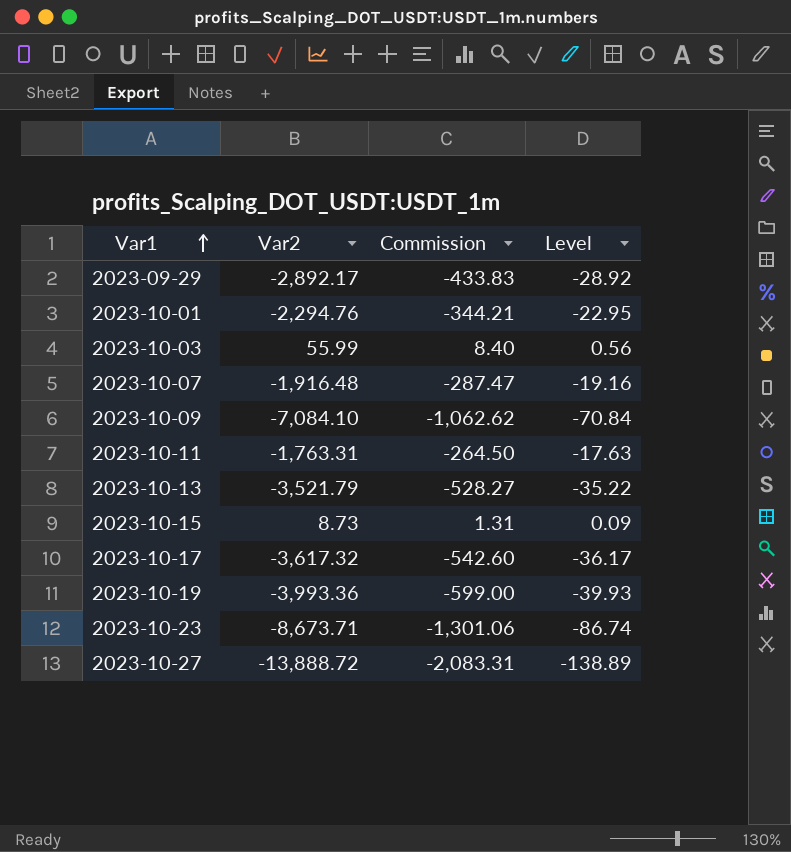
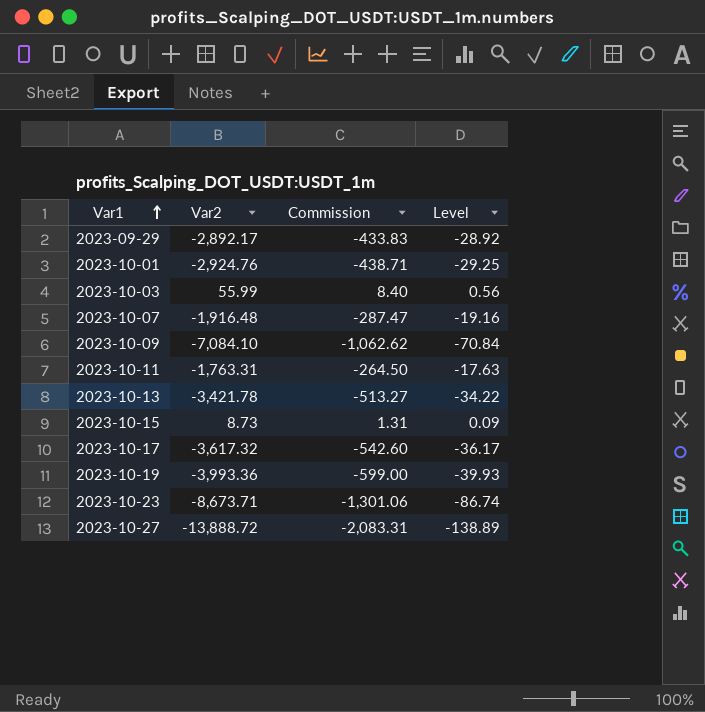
2023-10-01 | Var2: -2,294.76 -> -2,924.76
2023-10-01 | Commission: -344.21 -> -438.71
2023-10-01 | Level: -22.95 -> -29.25
2023-10-13 | Var2: -3,521.79 -> -3,421.78
2023-10-13 | Commission: -528.27 -> -513.27
2023-10-13 | Level: -35.22 -> -34.22

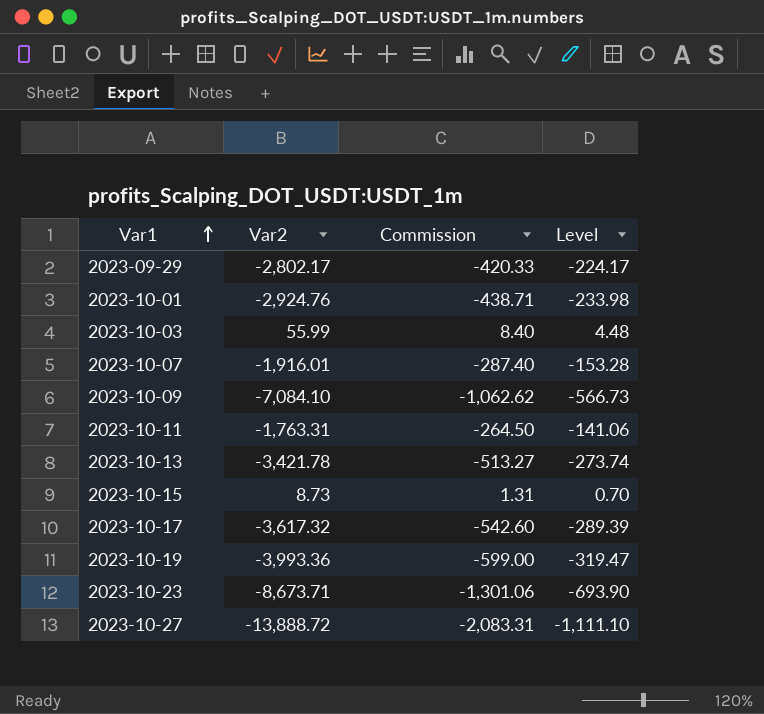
column Level | formula: [Var2] * 0.01 -> [Var2] * 0.08
2023-09-29 | Var2: -2,892.17 -> -2,802.17
2023-09-29 | Commission: -433.83 -> -420.33
2023-10-07 | Var2: -1,916.48 -> -1,916.01
2023-10-07 | Commission: -287.47 -> -287.40

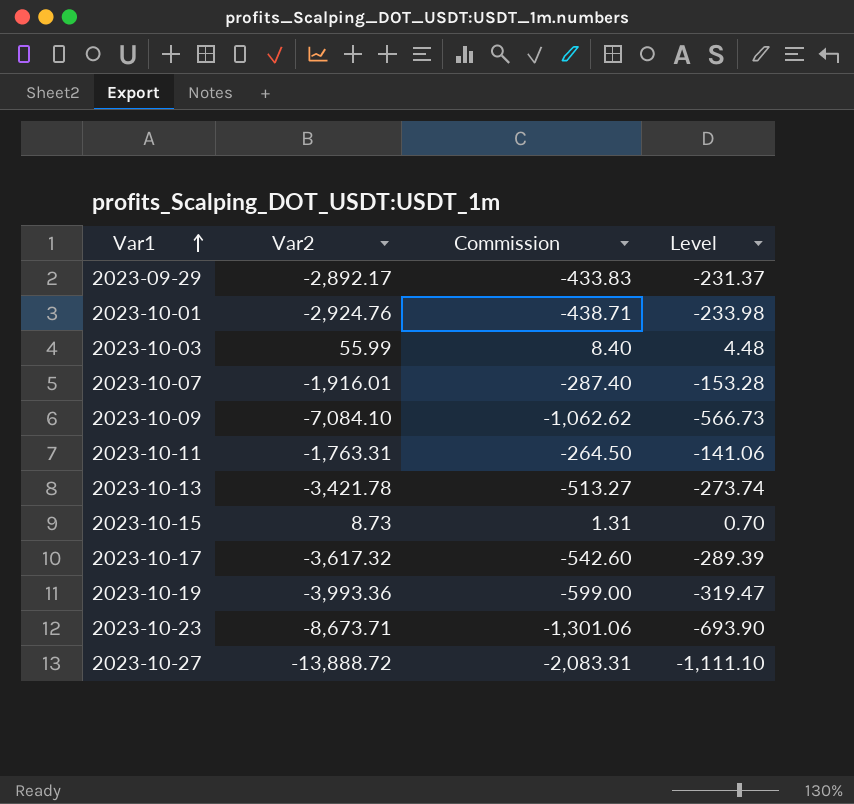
2023-09-29 | Var2: -2,802.17 -> -2,892.17
2023-09-29 | Commission: -420.33 -> -433.83
2023-09-29 | Level: -224.17 -> -231.37

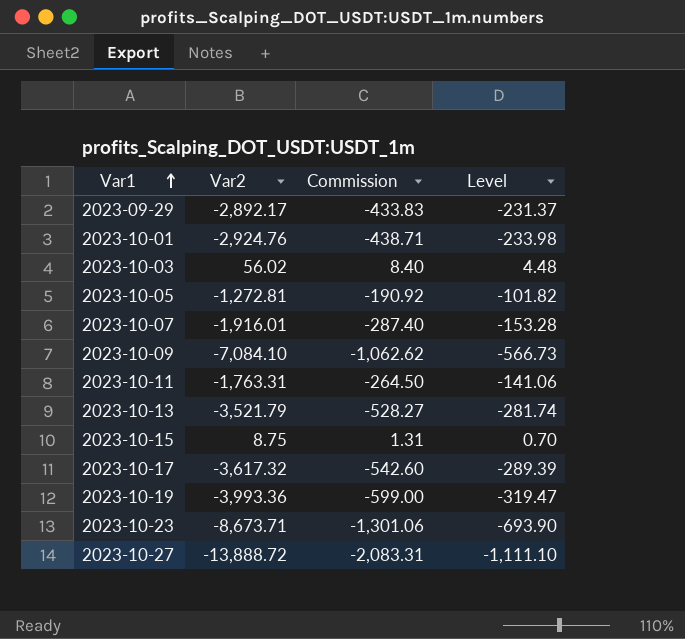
2023-10-03 | Var2: 55.99 -> 56.02
row 2023-10-05: none -> -1,272.81 | -190.92 | -101.82
2023-10-13 | Var2: -3,421.78 -> -3,521.79
2023-10-13 | Commission: -513.27 -> -528.27
2023-10-13 | Level: -273.74 -> -281.74
2023-10-15 | Var2: 8.73 -> 8.75

